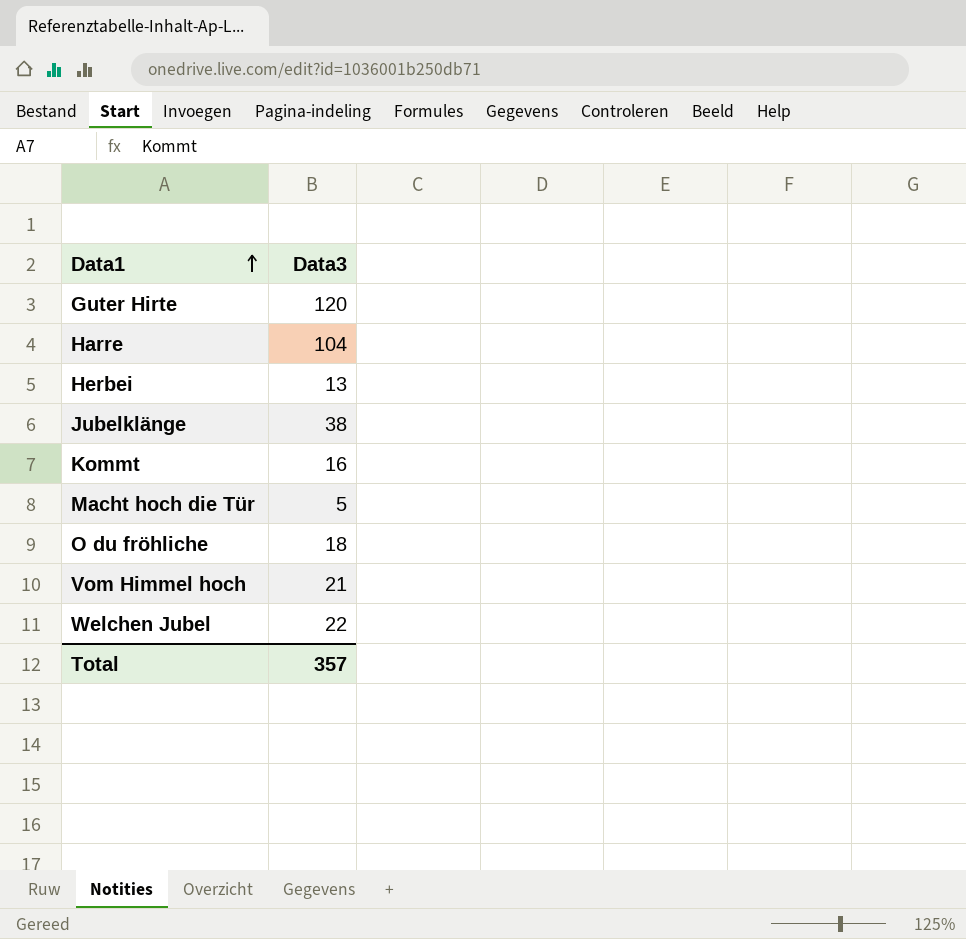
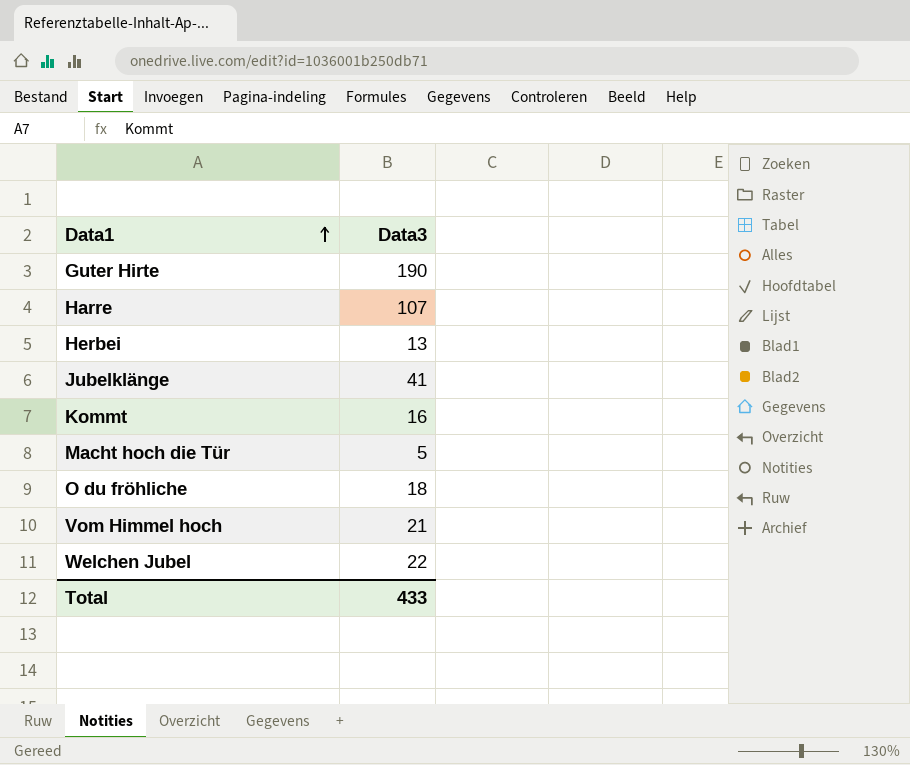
Guter Hirte | Data3: 120 -> 190
Harre | Data3: 104 -> 107
Jubelklänge | Data3: 38 -> 41
Total | Data3: 357 -> 433

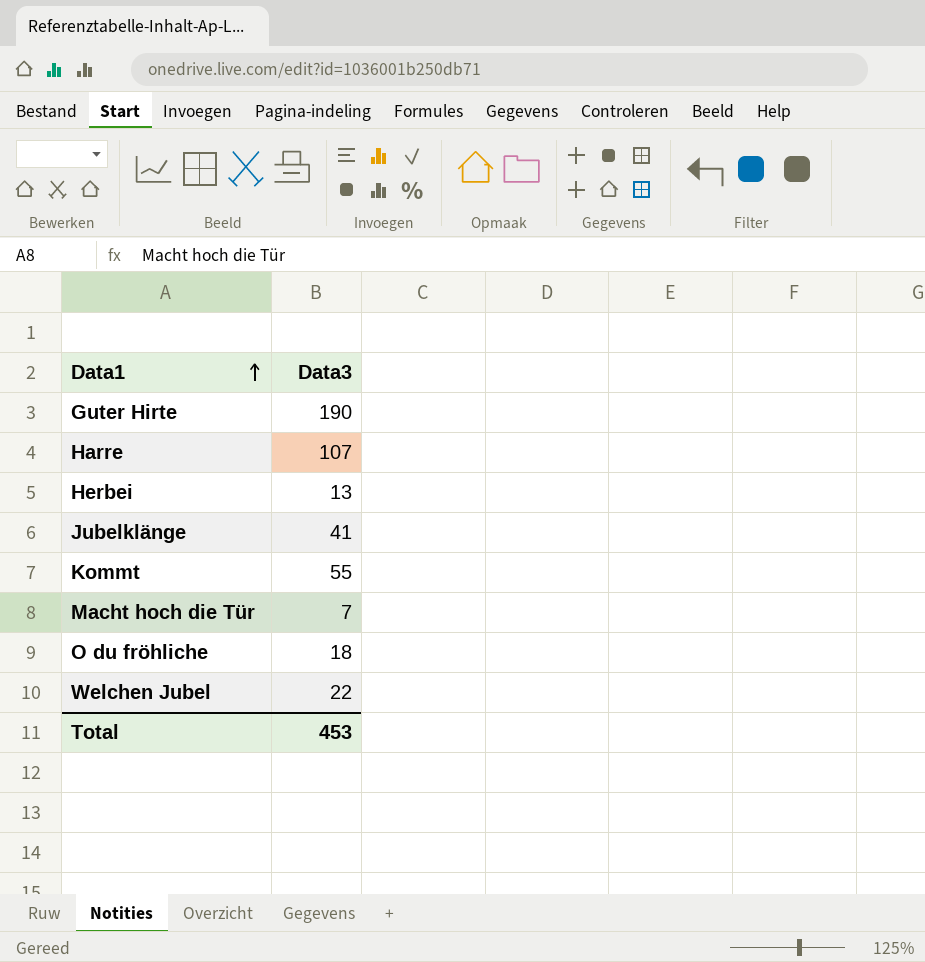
row Vom Himmel hoch: 21 -> none
Kommt | Data3: 16 -> 55
Macht hoch die Tür | Data3: 5 -> 7
Total | Data3: 433 -> 453

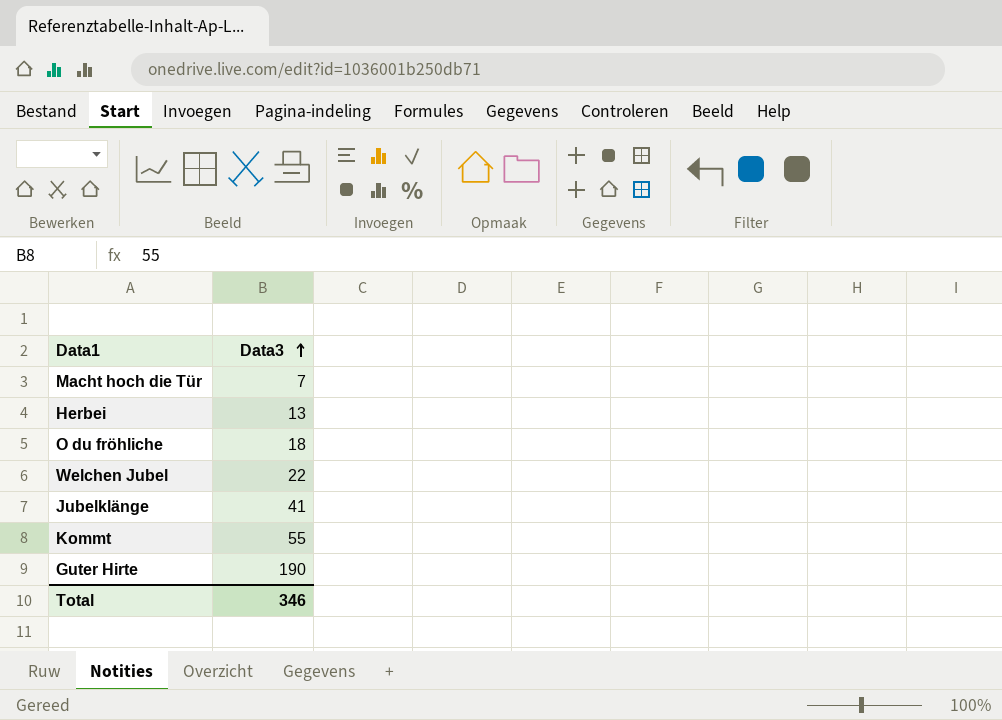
row order: Data1 ascending -> Data3 ascending
row Harre: 107 -> none
Total | Data3: 453 -> 346

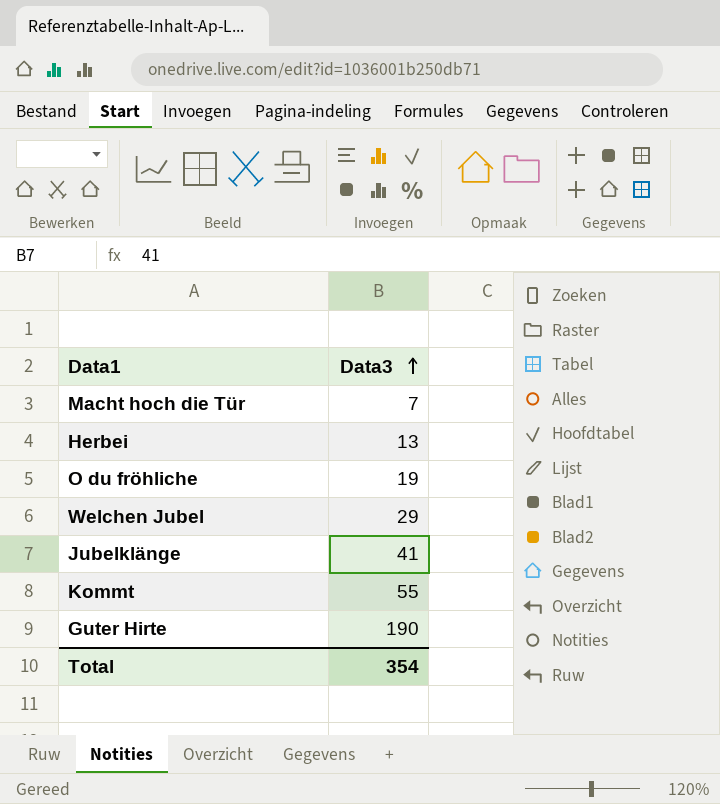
O du fröhliche | Data3: 18 -> 19
Welchen Jubel | Data3: 22 -> 29
Total | Data3: 346 -> 354

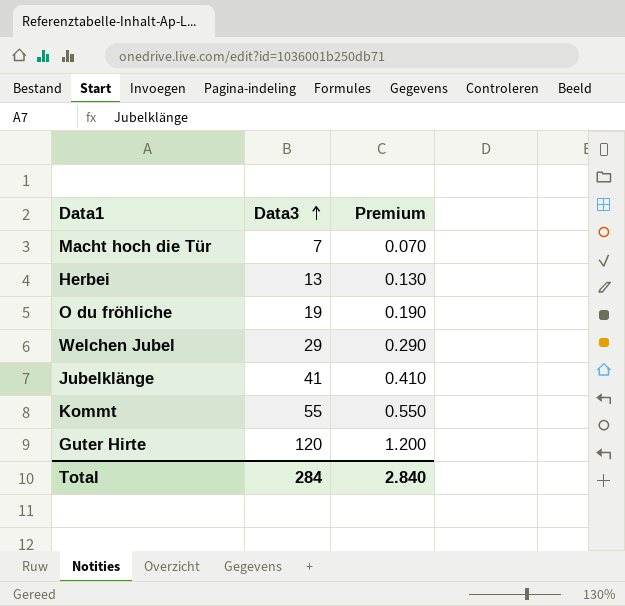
column Premium | formula: none -> [Data3] * 0.01
Guter Hirte | Data3: 190 -> 120
Total | Data3: 354 -> 284

